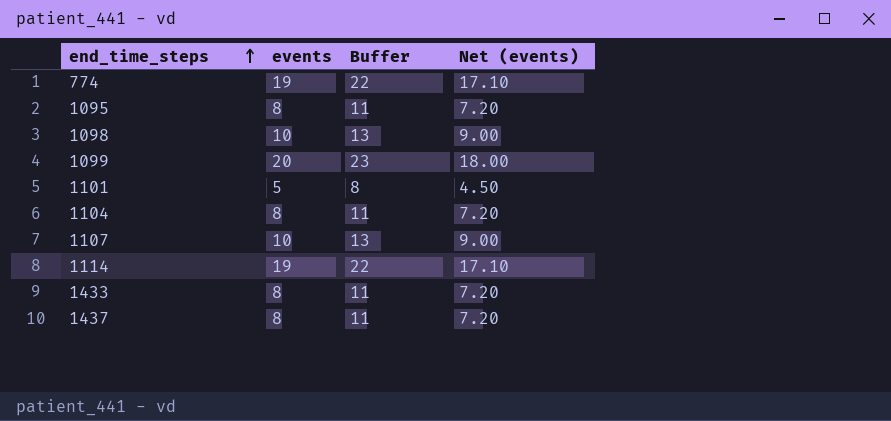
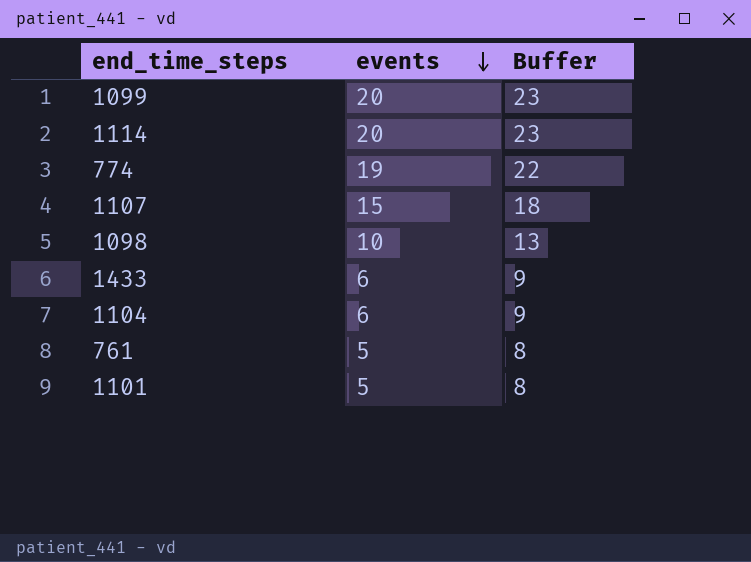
row order: end_time_steps ascending -> events descending
column Net (events) | formula: [events] * 0.9 -> none
row 1095: 8 | 11 | 7.20 -> none
row 1437: 8 | 11 | 7.20 -> none
1114 | events: 19 -> 20
1114 | Buffer: 22 -> 23
1107 | events: 10 -> 15
1107 | Buffer: 13 -> 18
1433 | events: 8 -> 6
1433 | Buffer: 11 -> 9
1104 | events: 8 -> 6
1104 | Buffer: 11 -> 9
row 761: none -> 5 | 8

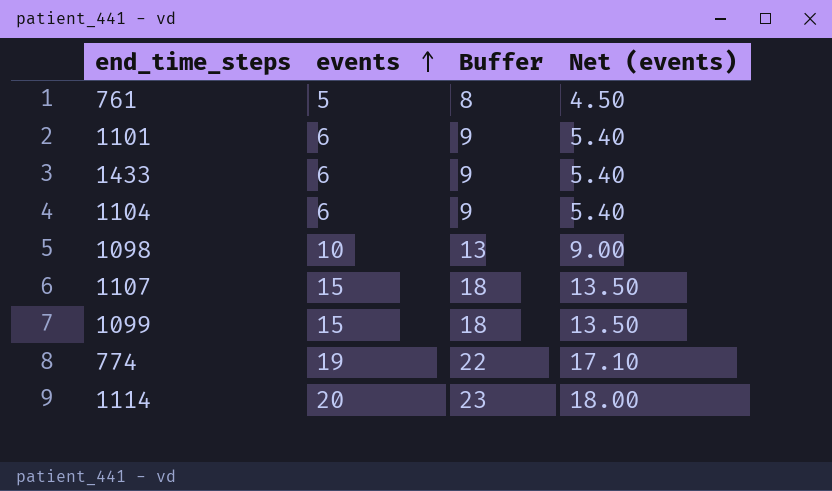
row order: events descending -> events ascending
column Net (events) | formula: none -> [events] * 0.9
1101 | events: 5 -> 6
1101 | Buffer: 8 -> 9
1099 | events: 20 -> 15
1099 | Buffer: 23 -> 18

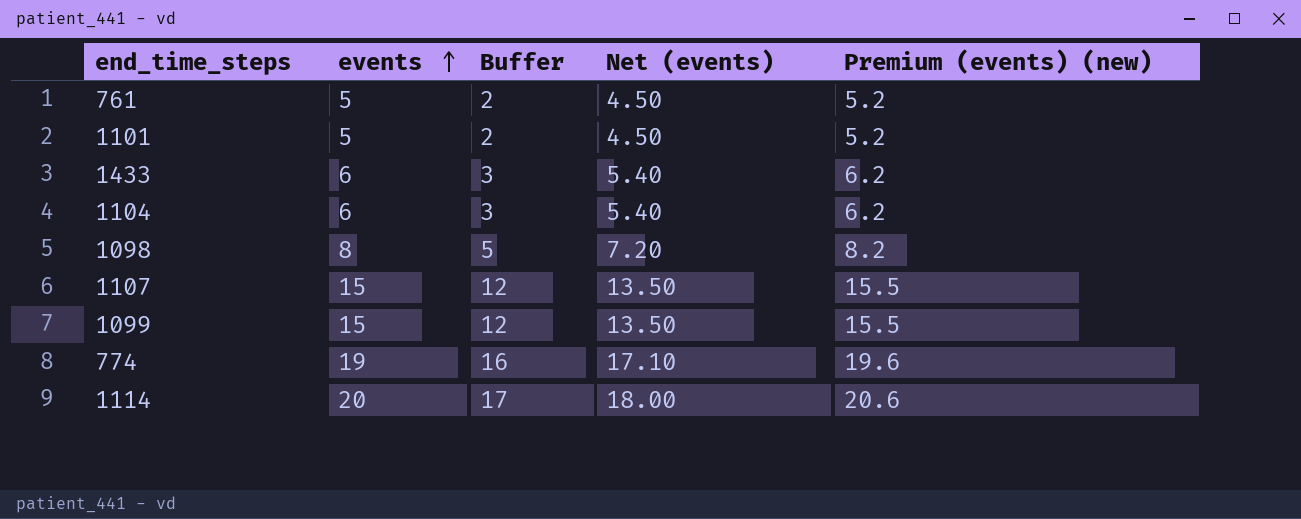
column Buffer | formula: [events] + 3 -> [events] - 3
column Premium (events) (new) | formula: none -> [events] * 1.03
1101 | events: 6 -> 5
1101 | Net (events): 5.40 -> 4.50
1098 | events: 10 -> 8
1098 | Net (events): 9.00 -> 7.20

